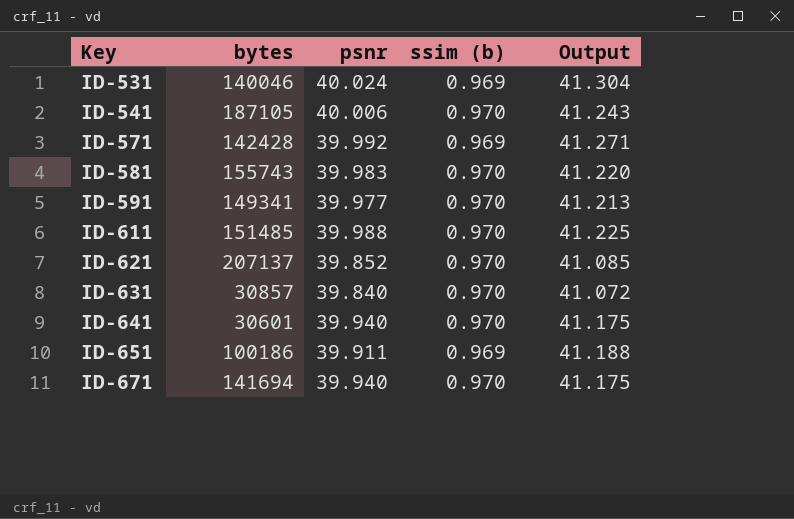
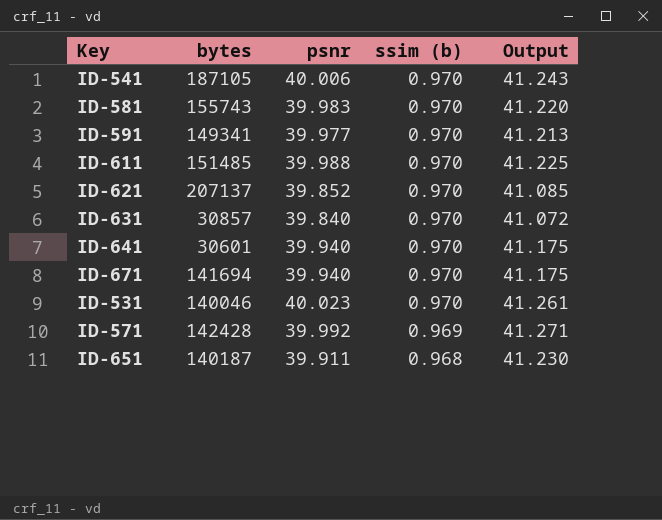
row order: Key ascending -> ssim (b) descending
ID-531 | psnr: 40.024 -> 40.023
ID-531 | ssim (b): 0.969 -> 0.970
ID-531 | Output: 41.304 -> 41.261
ID-651 | bytes: 100186 -> 140187
ID-651 | ssim (b): 0.969 -> 0.968
ID-651 | Output: 41.188 -> 41.230

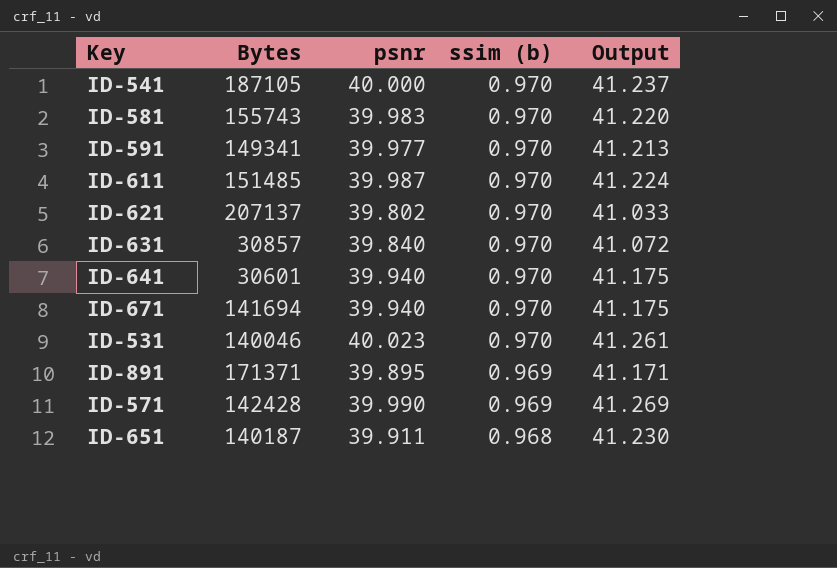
column name: bytes -> Bytes
ID-541 | psnr: 40.006 -> 40.000
ID-541 | Output: 41.243 -> 41.237
ID-611 | psnr: 39.988 -> 39.987
ID-611 | Output: 41.225 -> 41.224
ID-621 | psnr: 39.852 -> 39.802
ID-621 | Output: 41.085 -> 41.033
row ID-891: none -> 171371 | 39.895 | 0.969 | 41.171
ID-571 | psnr: 39.992 -> 39.990
ID-571 | Output: 41.271 -> 41.269

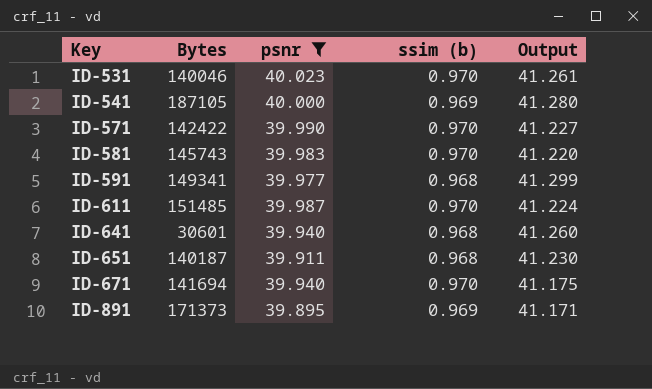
filter: none -> psnr >= 39.895
row order: ssim (b) descending -> Key ascending
ID-541 | ssim (b): 0.970 -> 0.969
ID-541 | Output: 41.237 -> 41.280
ID-571 | Bytes: 142428 -> 142422
ID-571 | ssim (b): 0.969 -> 0.970
ID-571 | Output: 41.269 -> 41.227
ID-581 | Bytes: 155743 -> 145743
ID-591 | ssim (b): 0.970 -> 0.968
ID-591 | Output: 41.213 -> 41.299
ID-641 | ssim (b): 0.970 -> 0.968
ID-641 | Output: 41.175 -> 41.260
ID-891 | Bytes: 171371 -> 171373

